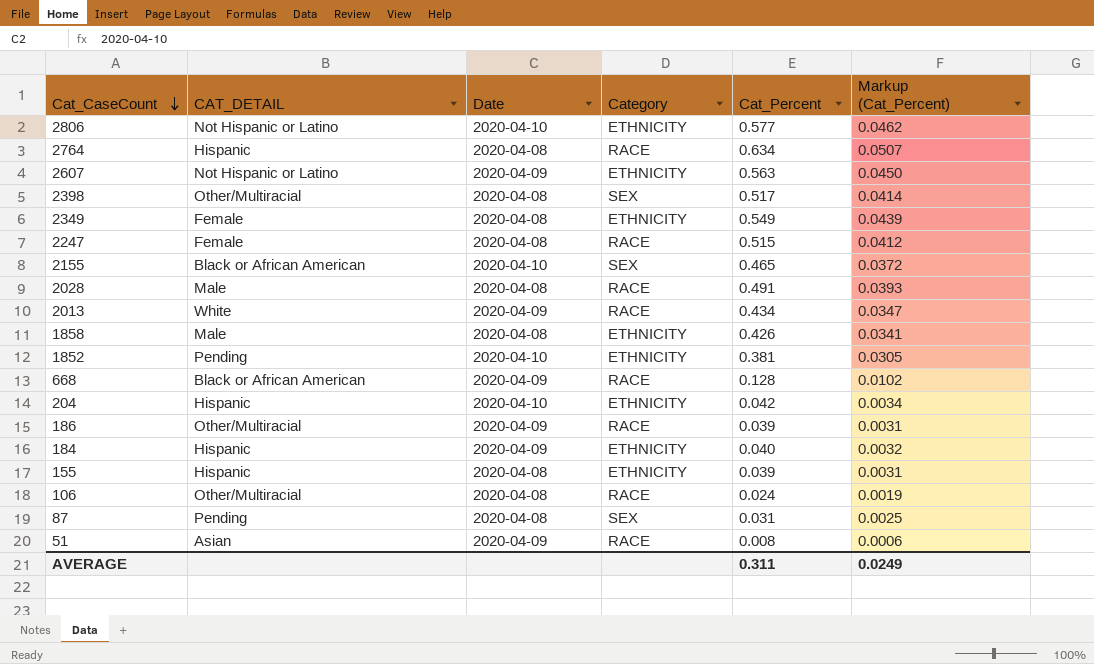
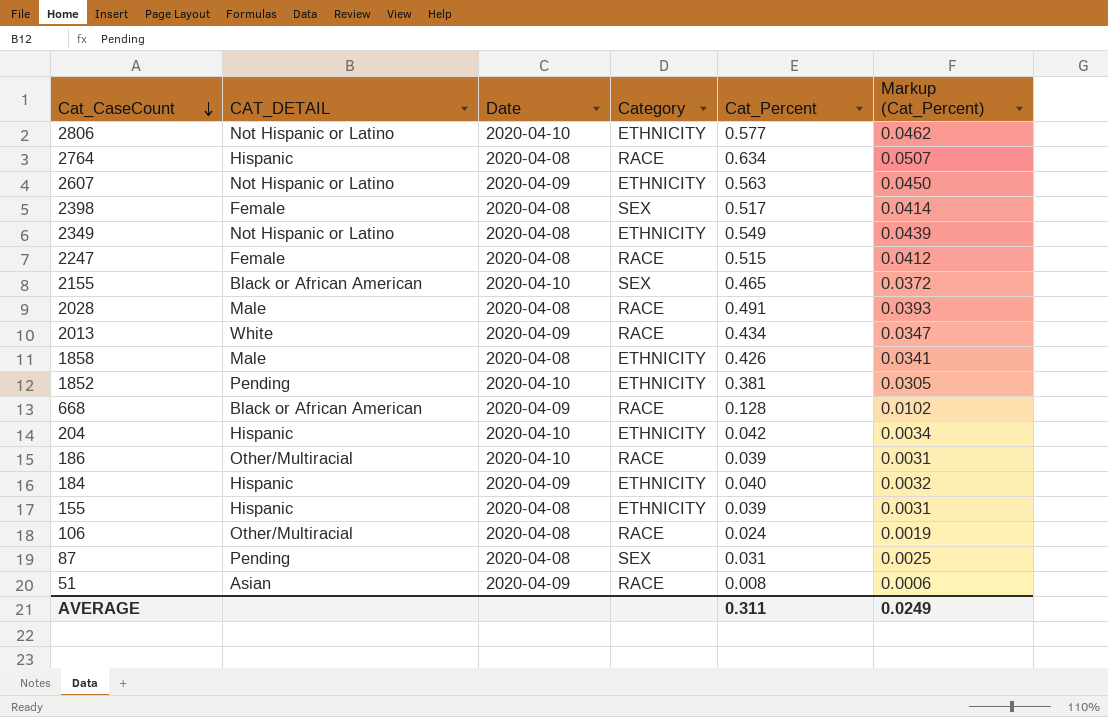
2398 | CAT_DETAIL: Other/Multiracial -> Female
2349 | CAT_DETAIL: Female -> Not Hispanic or Latino
186 | Date: 2020-04-09 -> 2020-04-10

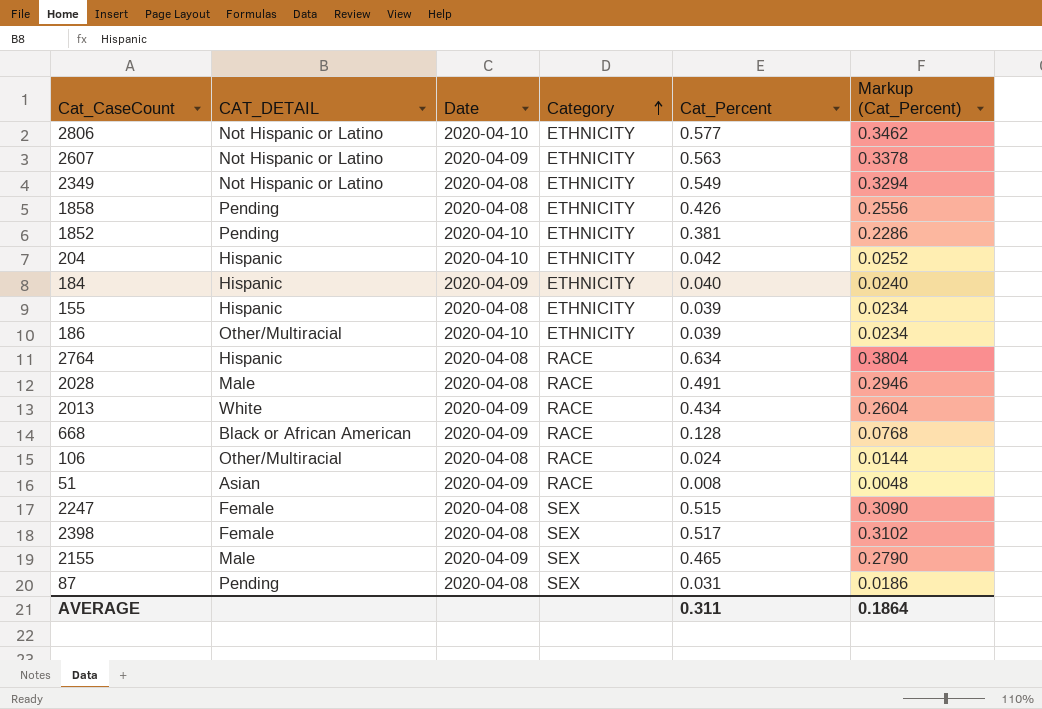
row order: Cat_CaseCount descending -> Category ascending
column Markup (Cat_Percent) | formula: [Cat_Percent] * 0.08 -> [Cat_Percent] * 0.6
1858 | CAT_DETAIL: Male -> Pending
186 | Category: RACE -> ETHNICITY
2247 | Category: RACE -> SEX
2155 | CAT_DETAIL: Black or African American -> Male
2155 | Date: 2020-04-10 -> 2020-04-09
AVERAGE | Markup (Cat_Percent): 0.0249 -> 0.1864

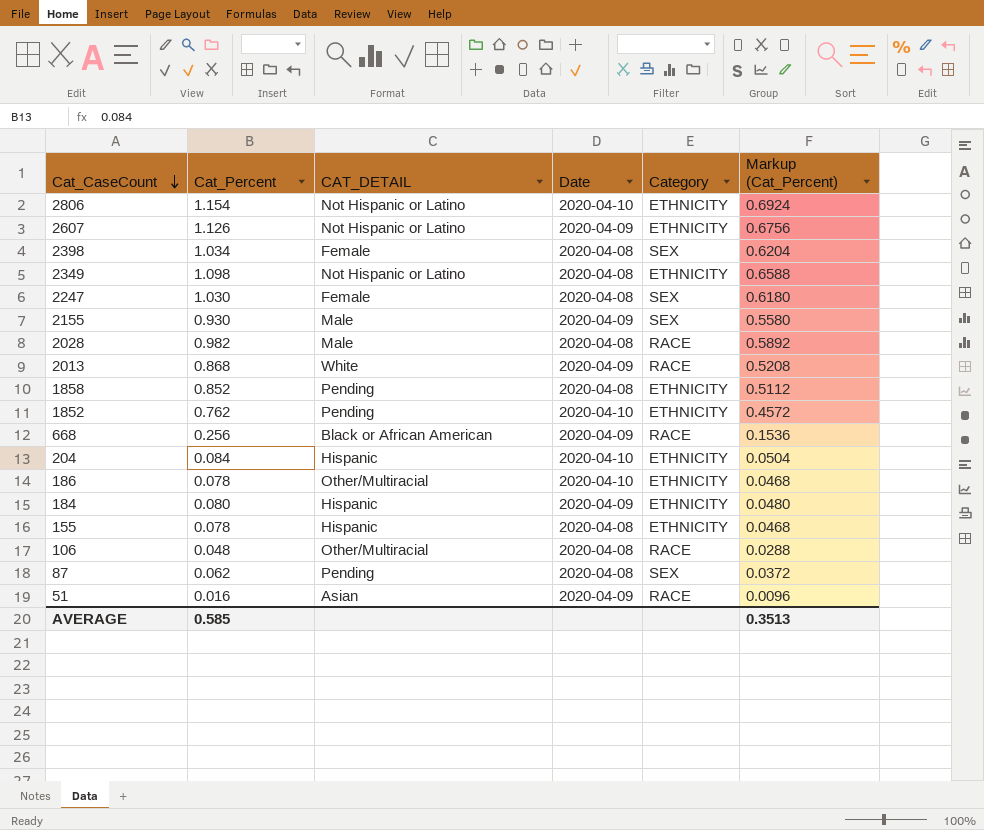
row order: Category ascending -> Cat_CaseCount descending
column Cat_Percent | position: 5 -> 2
row 2764: Hispanic | 2020-04-08 | RACE | 0.634 | 0.3804 -> none
2806 | Cat_Percent: 0.577 -> 1.154
2806 | Markup (Cat_Percent): 0.3462 -> 0.6924
2607 | Cat_Percent: 0.563 -> 1.126
2607 | Markup (Cat_Percent): 0.3378 -> 0.6756
2398 | Cat_Percent: 0.517 -> 1.034
2398 | Markup (Cat_Percent): 0.3102 -> 0.6204
2349 | Cat_Percent: 0.549 -> 1.098
2349 | Markup (Cat_Percent): 0.3294 -> 0.6588
2247 | Cat_Percent: 0.515 -> 1.030
2247 | Markup (Cat_Percent): 0.3090 -> 0.6180
2155 | Cat_Percent: 0.465 -> 0.930
2155 | Markup (Cat_Percent): 0.2790 -> 0.5580
2028 | Cat_Percent: 0.491 -> 0.982
2028 | Markup (Cat_Percent): 0.2946 -> 0.5892
2013 | Cat_Percent: 0.434 -> 0.868
2013 | Markup (Cat_Percent): 0.2604 -> 0.5208
1858 | Cat_Percent: 0.426 -> 0.852
1858 | Markup (Cat_Percent): 0.2556 -> 0.5112
1852 | Cat_Percent: 0.381 -> 0.762
1852 | Markup (Cat_Percent): 0.2286 -> 0.4572
668 | Cat_Percent: 0.128 -> 0.256
668 | Markup (Cat_Percent): 0.0768 -> 0.1536
204 | Cat_Percent: 0.042 -> 0.084
204 | Markup (Cat_Percent): 0.0252 -> 0.0504
186 | Cat_Percent: 0.039 -> 0.078
186 | Markup (Cat_Percent): 0.0234 -> 0.0468
184 | Cat_Percent: 0.040 -> 0.080
184 | Markup (Cat_Percent): 0.0240 -> 0.0480
155 | Cat_Percent: 0.039 -> 0.078
155 | Markup (Cat_Percent): 0.0234 -> 0.0468
106 | Cat_Percent: 0.024 -> 0.048
106 | Markup (Cat_Percent): 0.0144 -> 0.0288
87 | Cat_Percent: 0.031 -> 0.062
87 | Markup (Cat_Percent): 0.0186 -> 0.0372
51 | Cat_Percent: 0.008 -> 0.016
51 | Markup (Cat_Percent): 0.0048 -> 0.0096
AVERAGE | Cat_Percent: 0.311 -> 0.585
AVERAGE | Markup (Cat_Percent): 0.1864 -> 0.3513

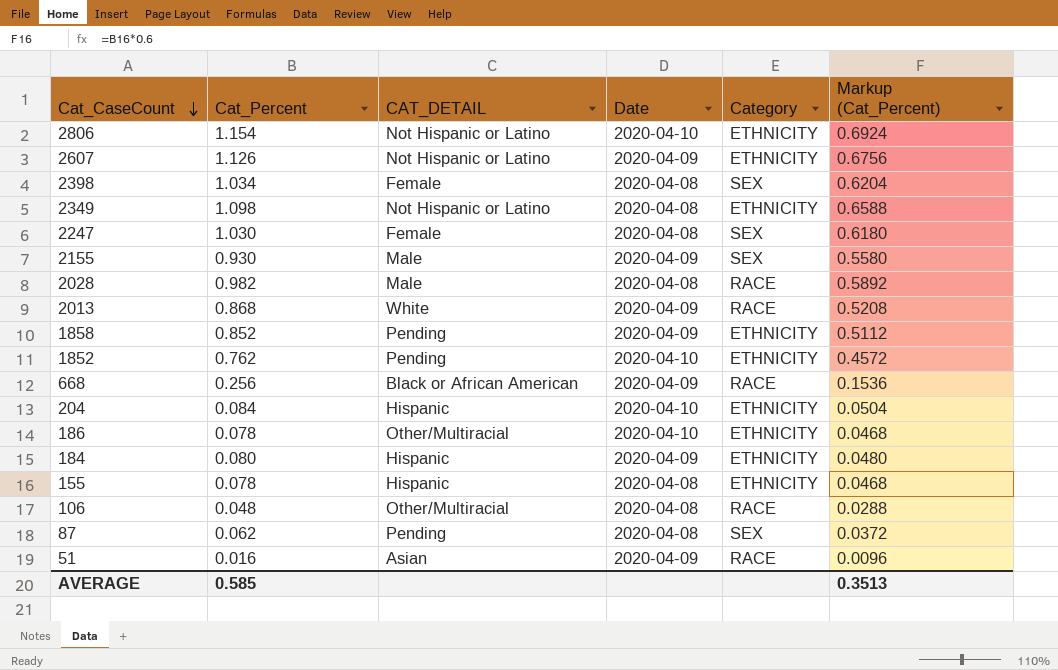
1858 | Date: 2020-04-08 -> 2020-04-09

